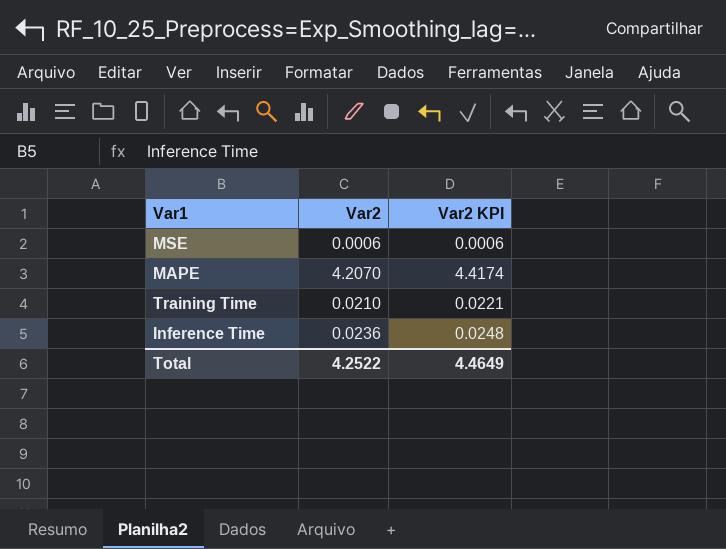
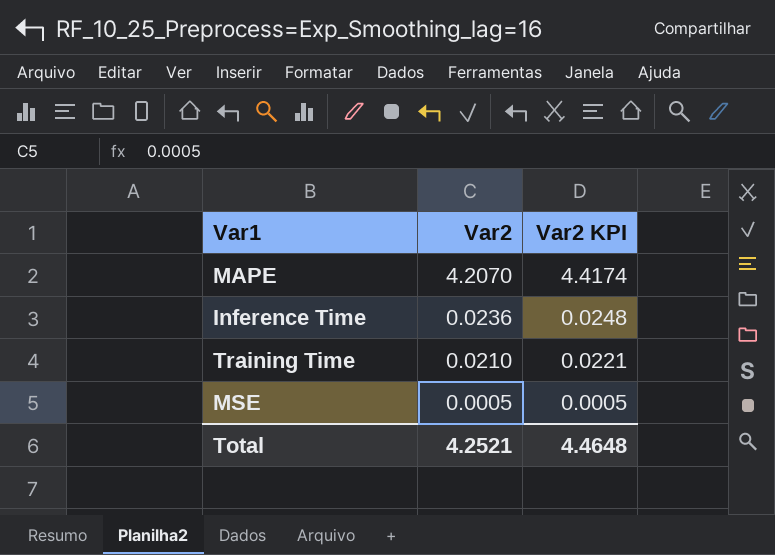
row order: none -> Var2 descending
MSE | Var2: 0.0006 -> 0.0005
MSE | Var2 KPI: 0.0006 -> 0.0005
Total | Var2: 4.2522 -> 4.2521
Total | Var2 KPI: 4.4649 -> 4.4648

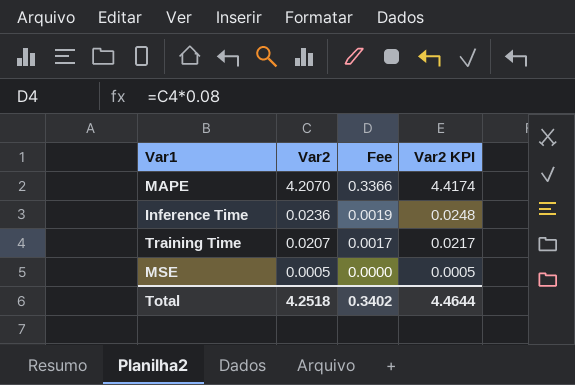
column Fee | formula: none -> [Var2] * 0.08
Training Time | Var2: 0.0210 -> 0.0207
Training Time | Var2 KPI: 0.0221 -> 0.0217
Total | Var2: 4.2521 -> 4.2518
Total | Var2 KPI: 4.4648 -> 4.4644

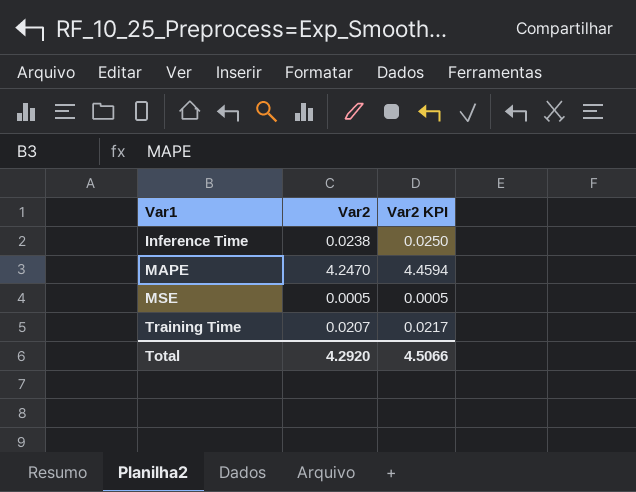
row order: Var2 descending -> Var1 ascending
column Fee | formula: [Var2] * 0.08 -> none
Inference Time | Var2: 0.0236 -> 0.0238
Inference Time | Var2 KPI: 0.0248 -> 0.0250
MAPE | Var2: 4.2070 -> 4.2470
MAPE | Var2 KPI: 4.4174 -> 4.4594
Total | Var2: 4.2518 -> 4.2920
Total | Var2 KPI: 4.4644 -> 4.5066

